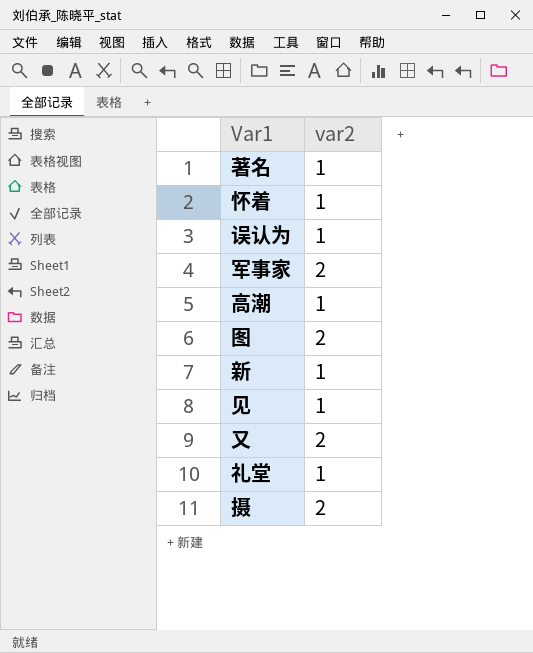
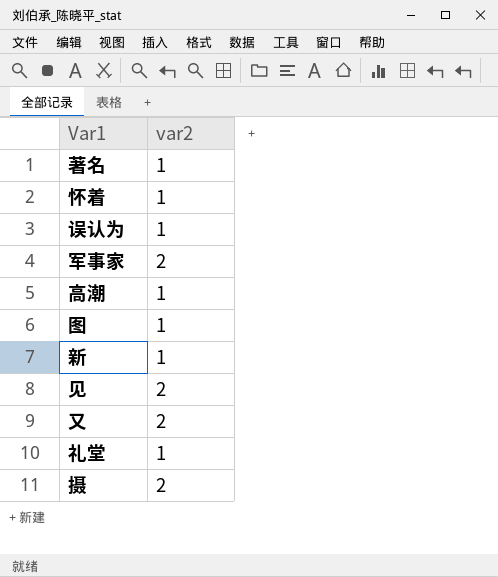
图 | var2: 2 -> 1
见 | var2: 1 -> 2

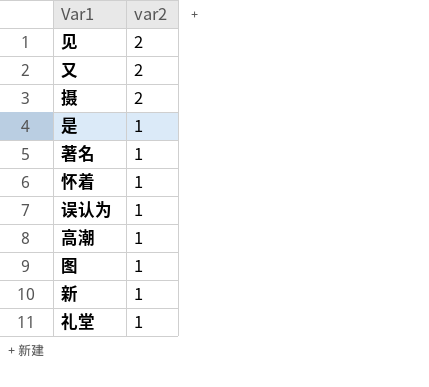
row order: none -> var2 descending
row 军事家: 2 -> none
row 是: none -> 1

